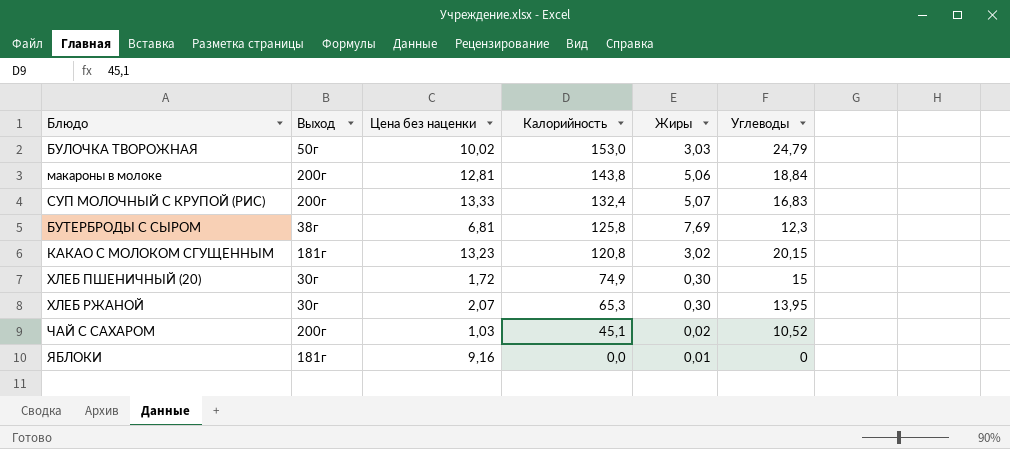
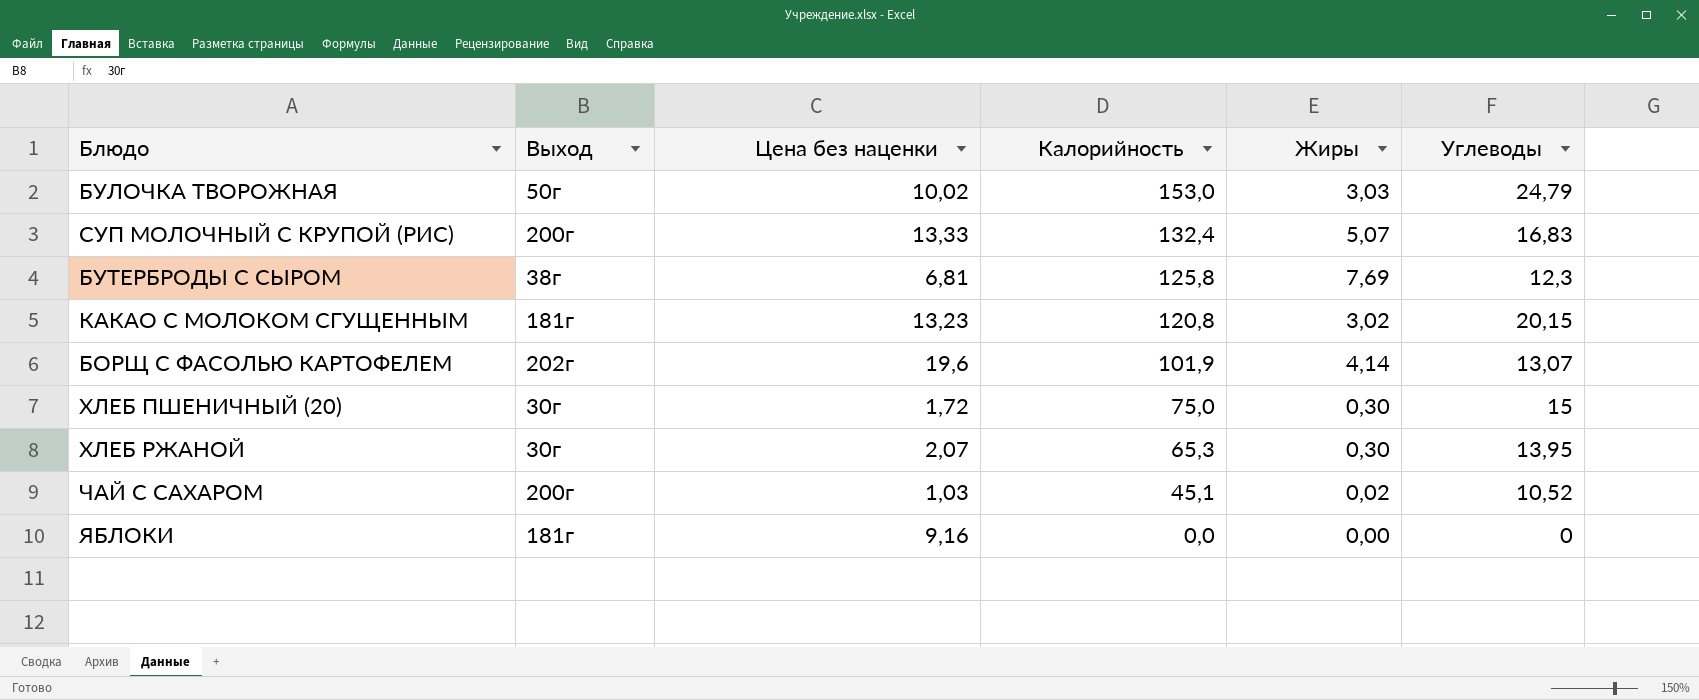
row макароны в молоке: 200г | 12,81 | 143,8 | 5,06 | 18,84 -> none
row БОРЩ С ФАСОЛЬЮ КАРТОФЕЛЕМ: none -> 202г | 19,6 | 101,9 | 4,14 | 13,07
ХЛЕБ ПШЕНИЧНЫЙ (20) | Калорийность: 74,9 -> 75,0
ЯБЛОКИ | Жиры: 0,01 -> 0,00

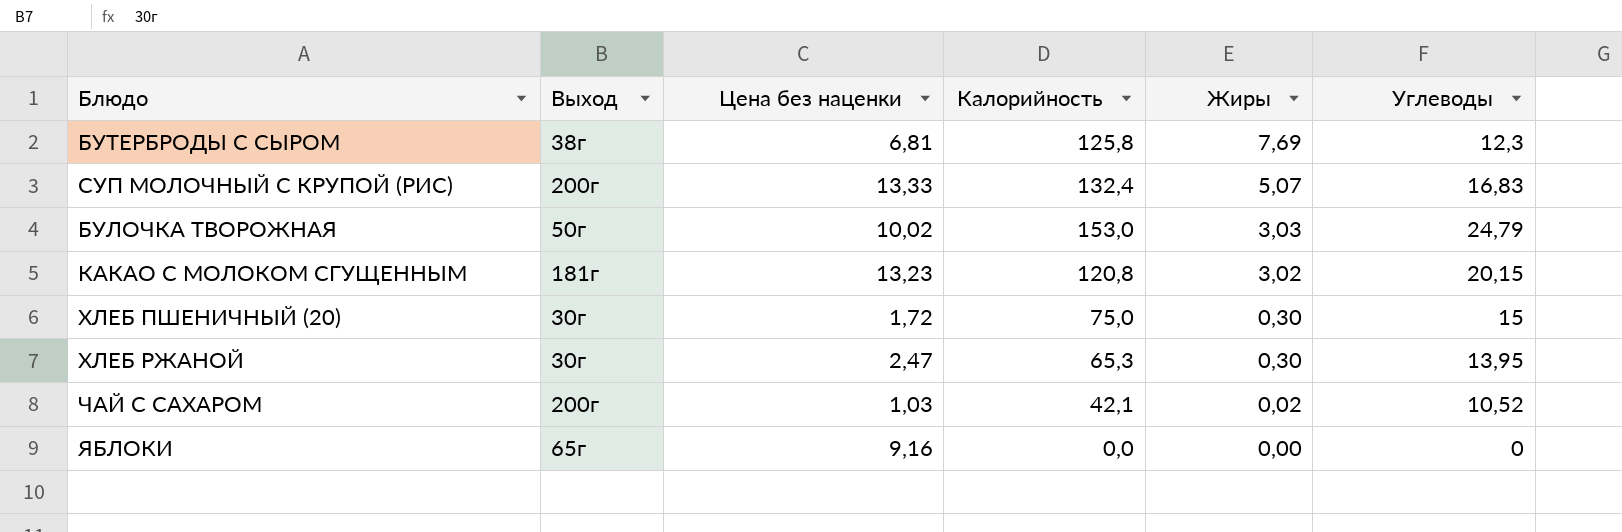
row order: Калорийность descending -> Жиры descending
row БОРЩ С ФАСОЛЬЮ КАРТОФЕЛЕМ: 202г | 19,6 | 101,9 | 4,14 | 13,07 -> none
ХЛЕБ РЖАНОЙ | Цена без наценки: 2,07 -> 2,47
ЧАЙ С САХАРОМ | Калорийность: 45,1 -> 42,1
ЯБЛОКИ | Выход: 181г -> 65г

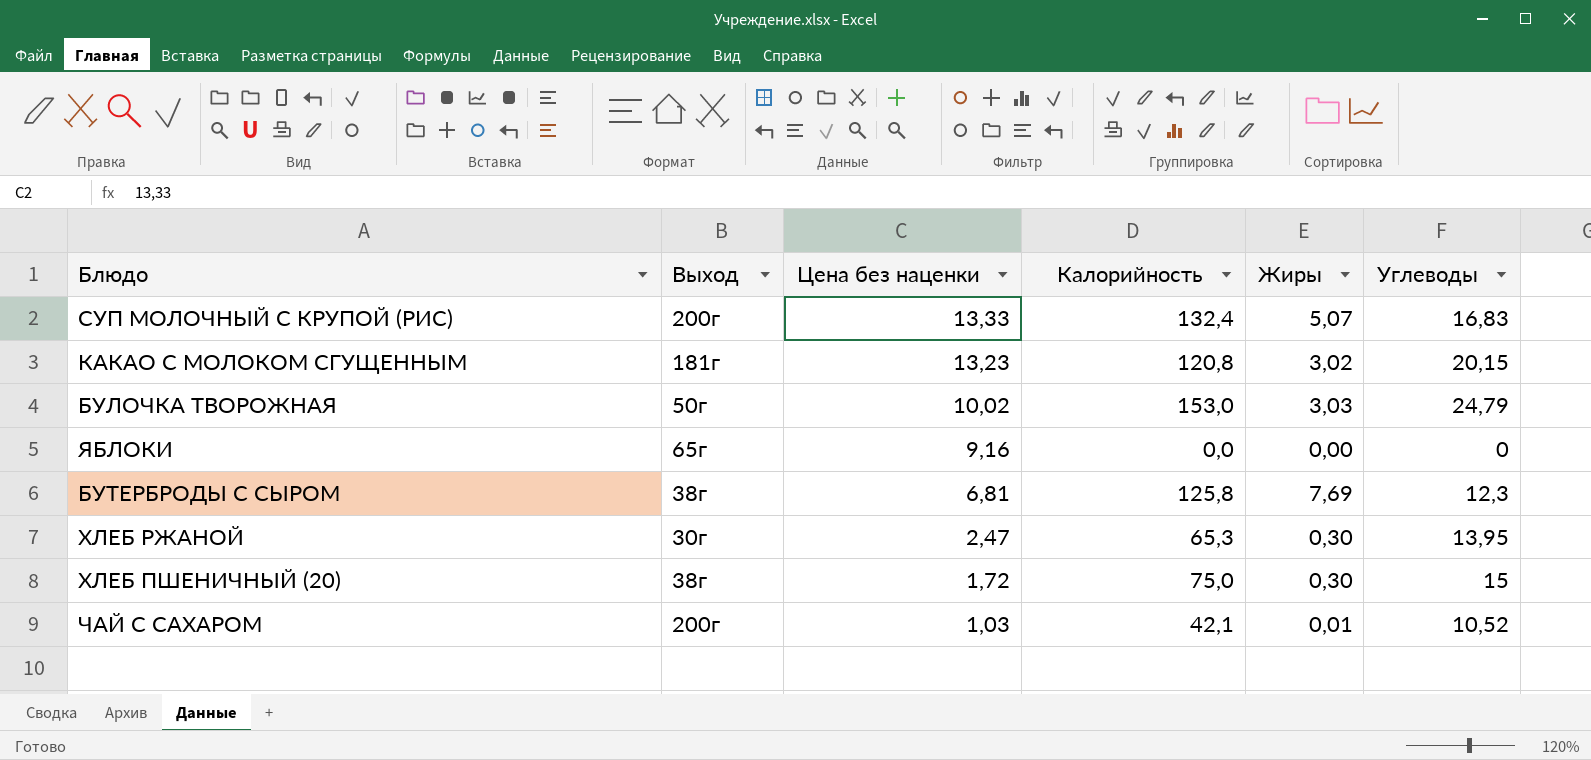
row order: Жиры descending -> Цена без наценки descending
ХЛЕБ ПШЕНИЧНЫЙ (20) | Выход: 30г -> 38г
ЧАЙ С САХАРОМ | Жиры: 0,02 -> 0,01

